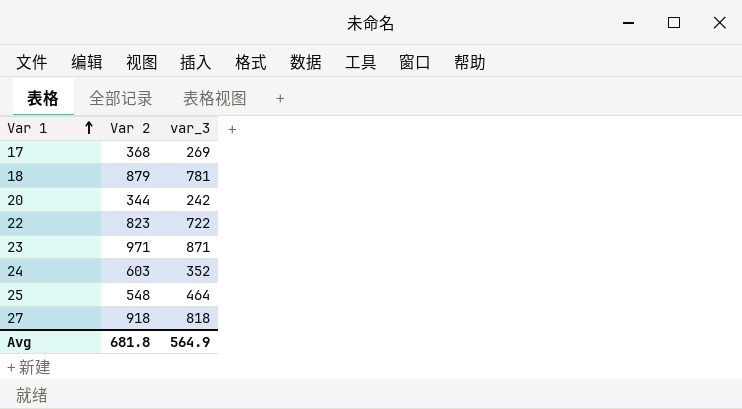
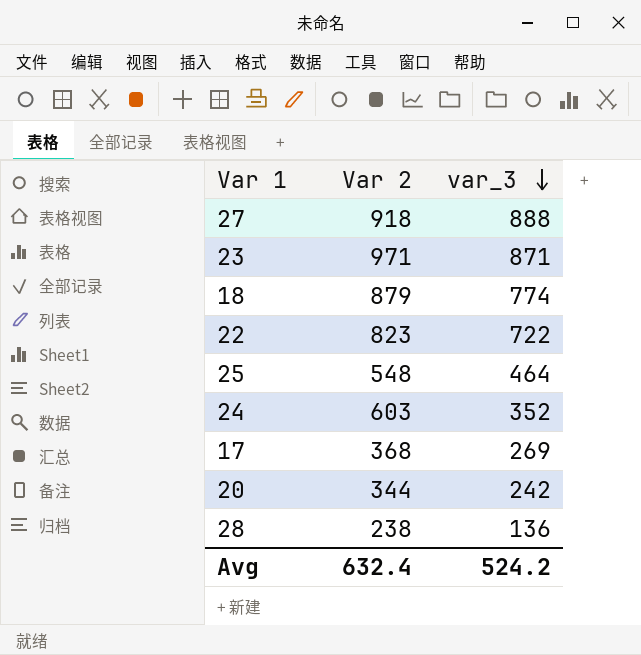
row order: Var 1 ascending -> var_3 descending
27 | var_3: 818 -> 888
18 | var_3: 781 -> 774
row 28: none -> 238 | 136
Avg | Var 2: 681.8 -> 632.4
Avg | var_3: 564.9 -> 524.2

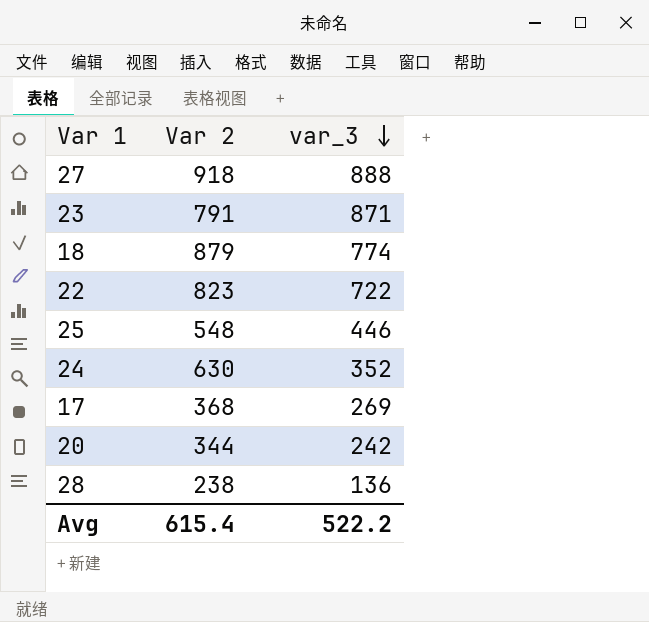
23 | Var 2: 971 -> 791
25 | var_3: 464 -> 446
24 | Var 2: 603 -> 630
Avg | Var 2: 632.4 -> 615.4
Avg | var_3: 524.2 -> 522.2

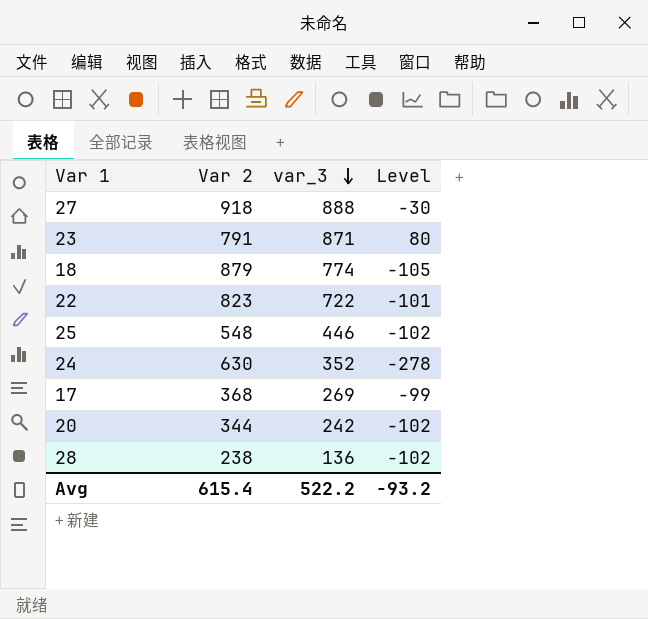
column Level | formula: none -> [var_3] - [Var 2]

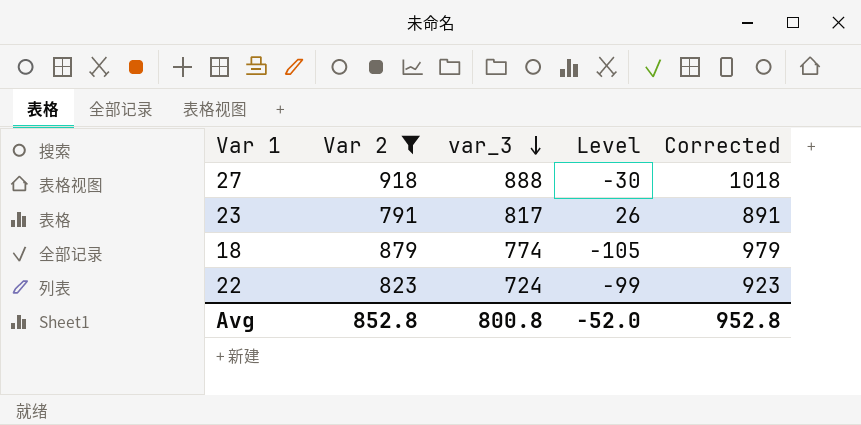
filter: none -> Var 2 >= 791
column Corrected | formula: none -> [Var 2] + 100
23 | var_3: 871 -> 817
23 | Level: 80 -> 26
22 | var_3: 722 -> 724
22 | Level: -101 -> -99
Avg | Var 2: 615.4 -> 852.8
Avg | var_3: 522.2 -> 800.8
Avg | Level: -93.2 -> -52.0

